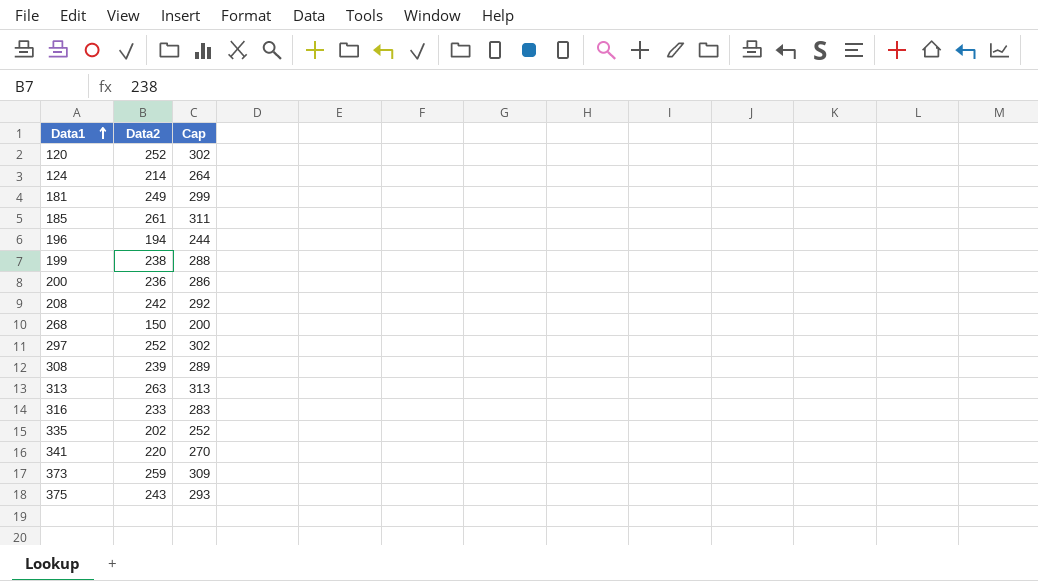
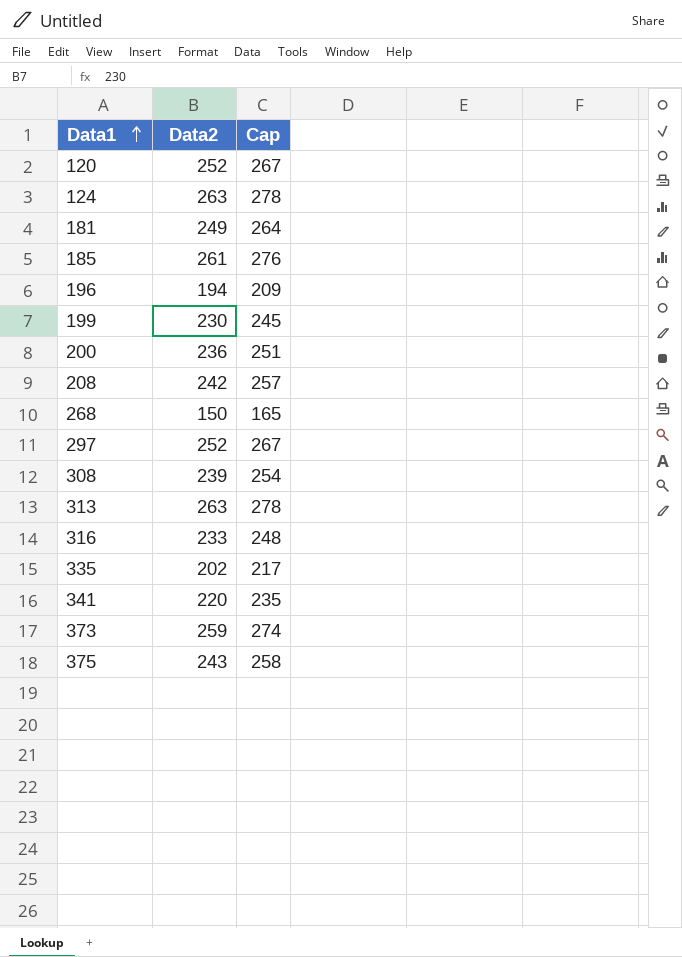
column Cap | formula: [Data2] + 50 -> [Data2] + 15
124 | Data2: 214 -> 263
199 | Data2: 238 -> 230

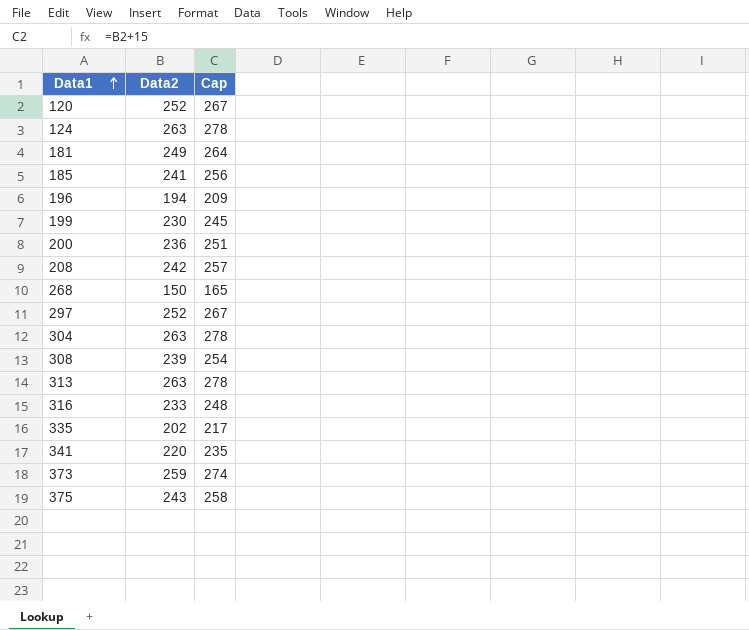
185 | Data2: 261 -> 241
185 | Cap: 276 -> 256
row 304: none -> 263 | 278

